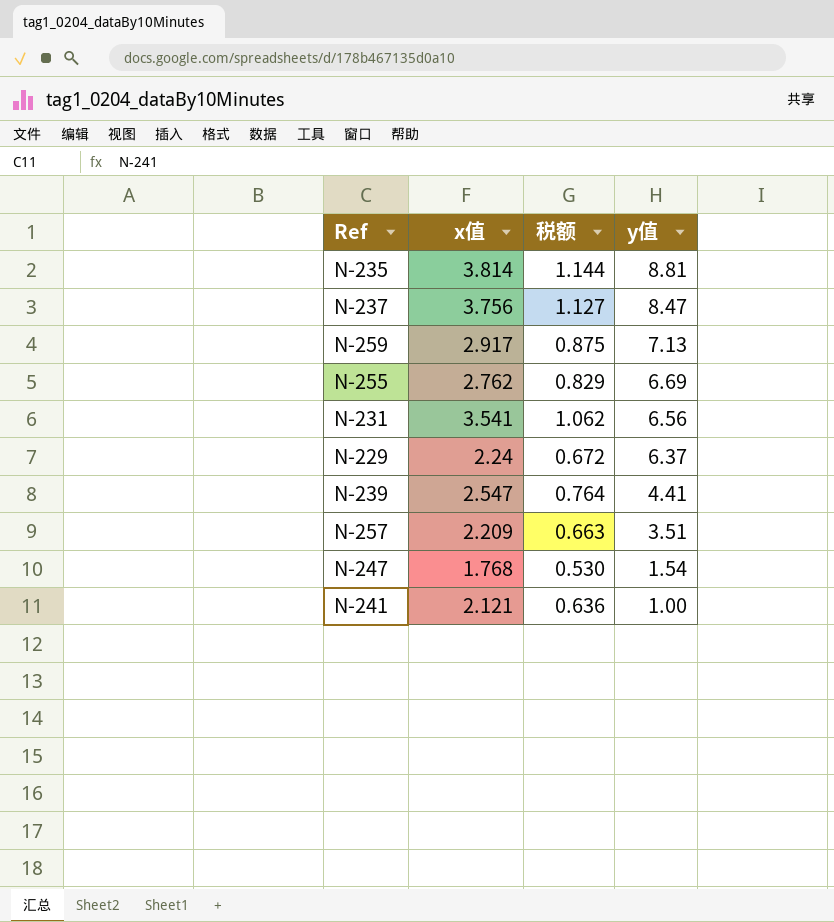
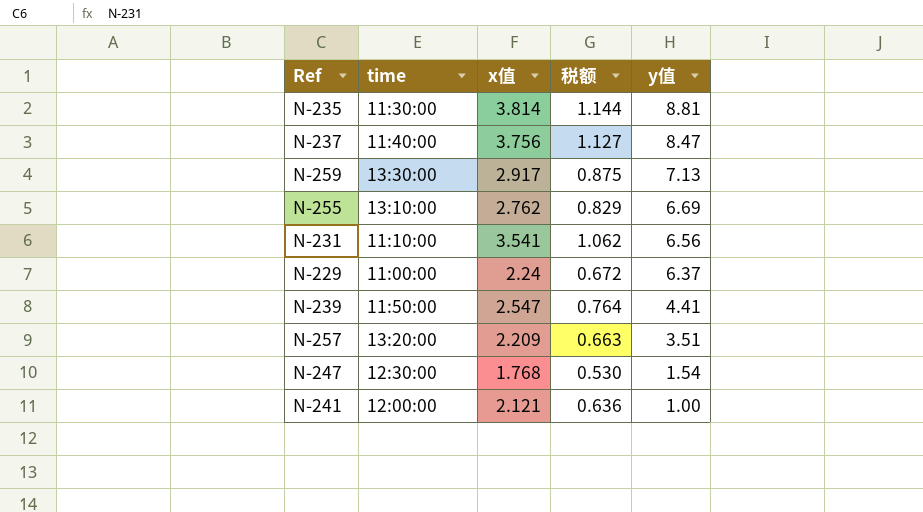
column time | position: none -> 2

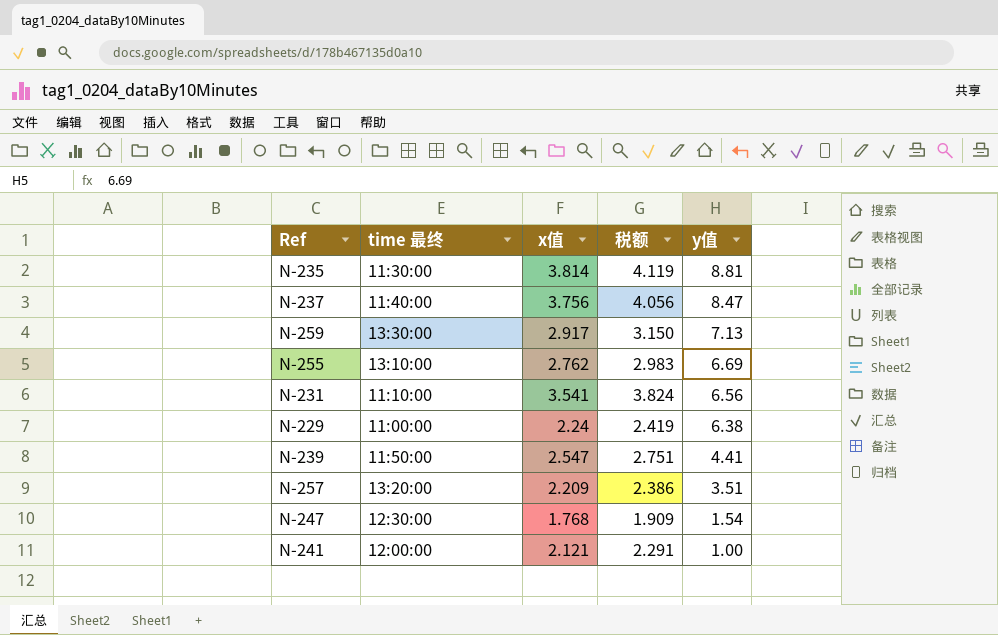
column name: time -> time 最终
column 税额 | formula: [x值] * 0.3 -> [x值] * 1.08
N-229 | y值: 6.37 -> 6.38

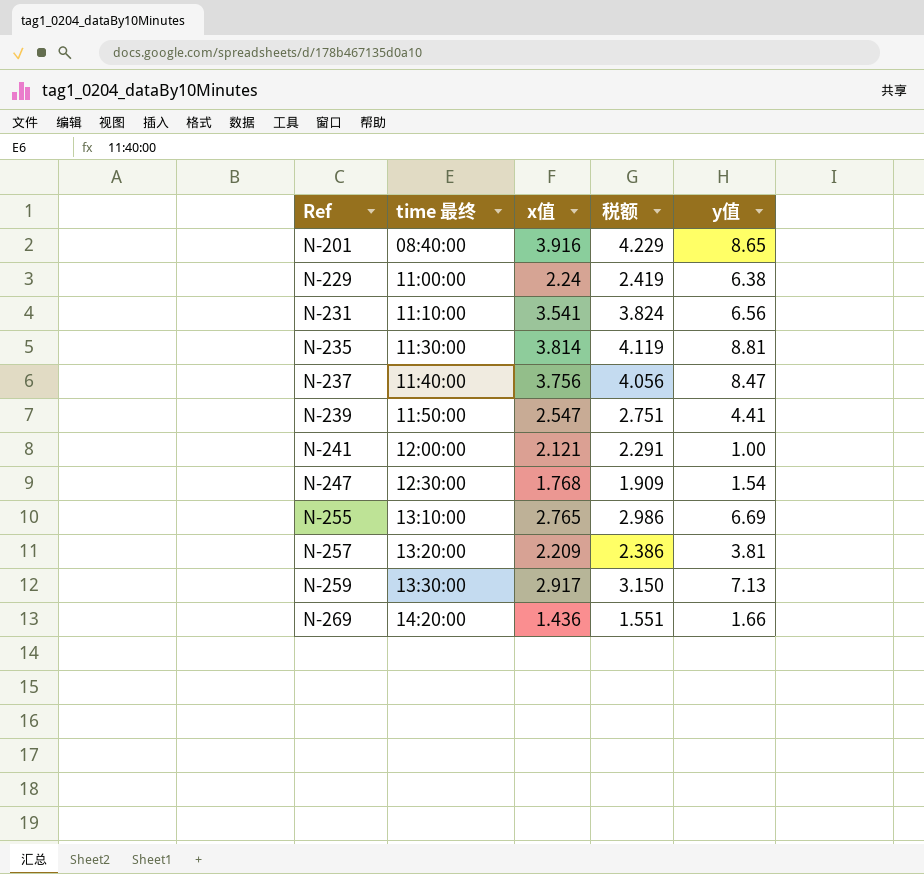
row order: y值 descending -> Ref ascending
row N-201: none -> 08:40:00 | 3.916 | 4.229 | 8.65
N-255 | x值: 2.762 -> 2.765
N-255 | 税额: 2.983 -> 2.986
N-257 | y值: 3.51 -> 3.81
row N-269: none -> 14:20:00 | 1.436 | 1.551 | 1.66

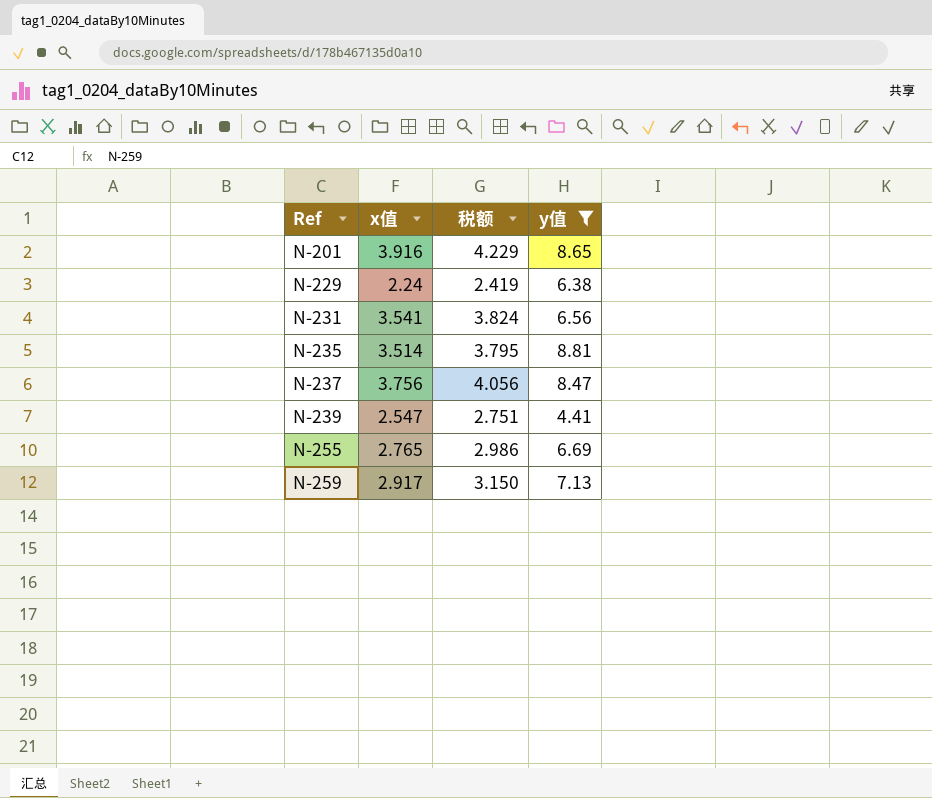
filter: none -> y值 >= 4.41
column time 最终 | position: 2 -> none
N-235 | x值: 3.814 -> 3.514
N-235 | 税额: 4.119 -> 3.795

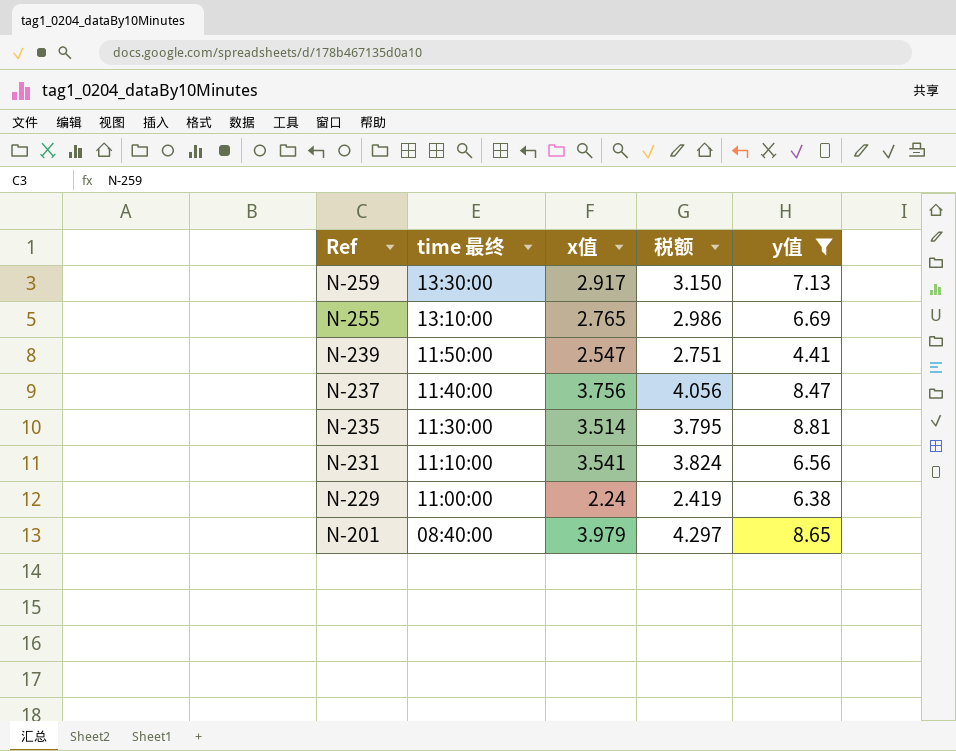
row order: Ref ascending -> Ref descending
column time 最终 | position: none -> 2
N-201 | x值: 3.916 -> 3.979
N-201 | 税额: 4.229 -> 4.297

